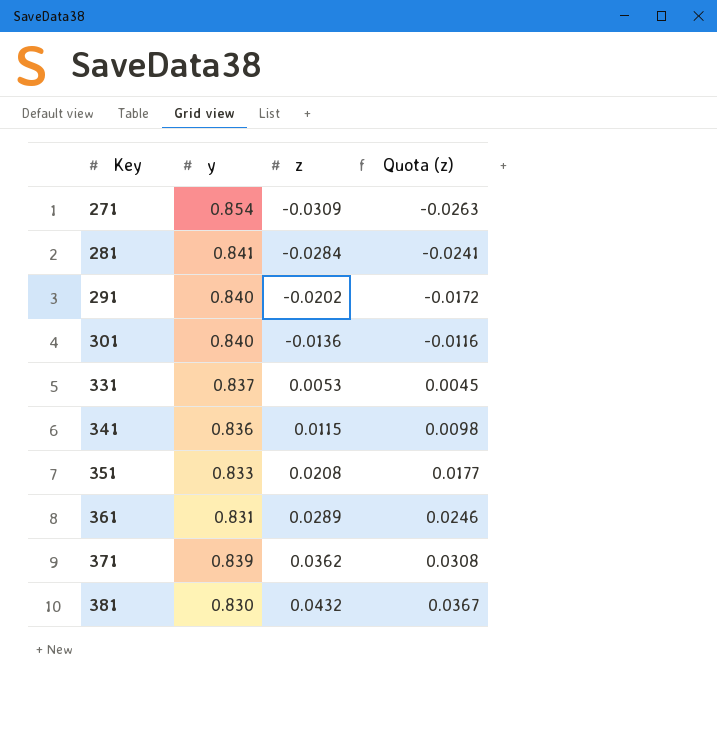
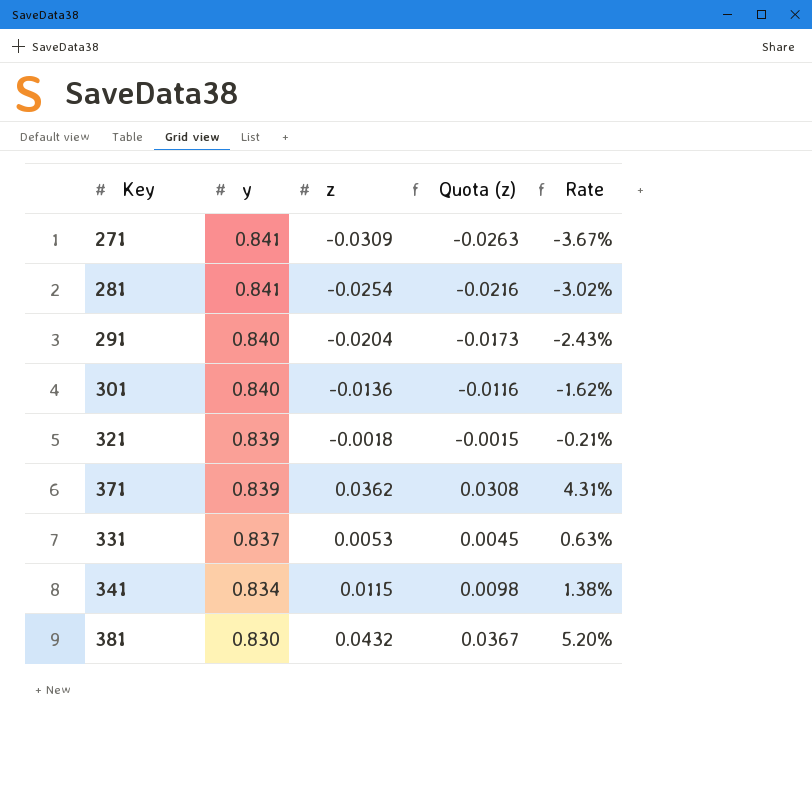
row order: Key ascending -> y descending
column Rate | formula: none -> [z] / [y]
row 351: 0.833 | 0.0208 | 0.0177 -> none
row 361: 0.831 | 0.0289 | 0.0246 -> none
271 | y: 0.854 -> 0.841
281 | z: -0.0284 -> -0.0254
281 | Quota (z): -0.0241 -> -0.0216
291 | z: -0.0202 -> -0.0204
291 | Quota (z): -0.0172 -> -0.0173
row 321: none -> 0.839 | -0.0018 | -0.0015 | -0.21%
341 | y: 0.836 -> 0.834

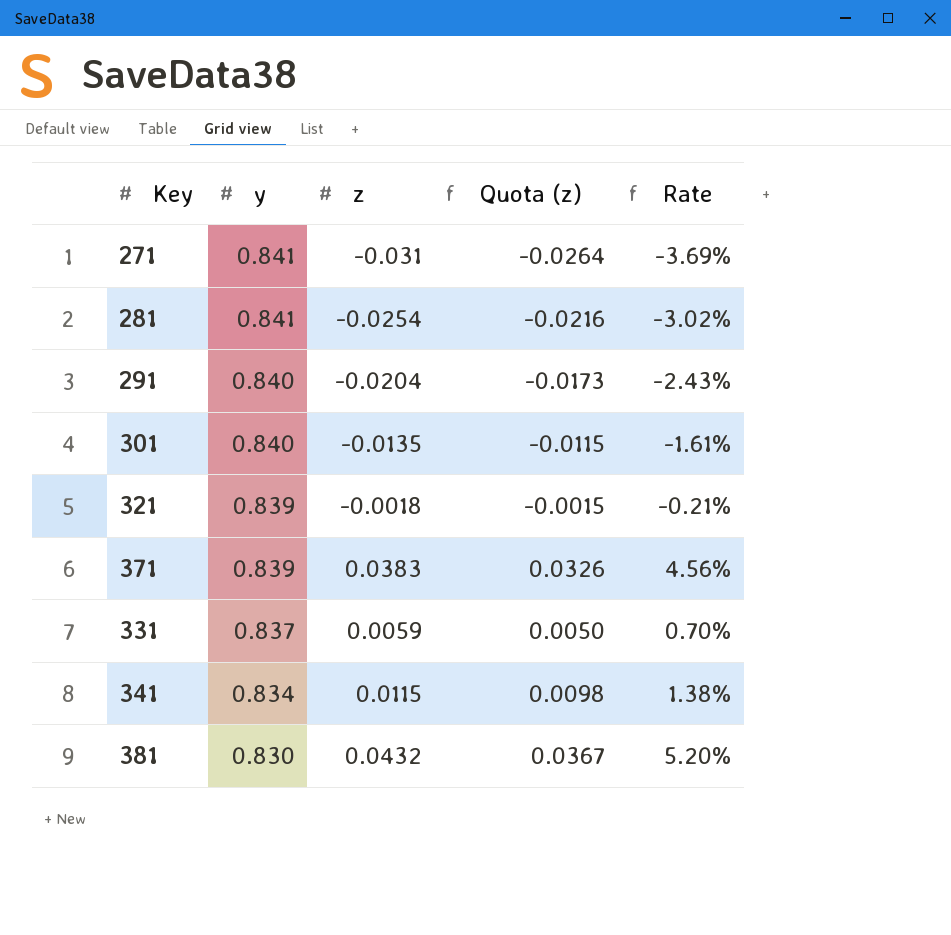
271 | z: -0.0309 -> -0.031
271 | Quota (z): -0.0263 -> -0.0264
271 | Rate: -3.67% -> -3.69%
301 | z: -0.0136 -> -0.0135
301 | Quota (z): -0.0116 -> -0.0115
301 | Rate: -1.62% -> -1.61%
371 | z: 0.0362 -> 0.0383
371 | Quota (z): 0.0308 -> 0.0326
371 | Rate: 4.31% -> 4.56%
331 | z: 0.0053 -> 0.0059
331 | Quota (z): 0.0045 -> 0.0050
331 | Rate: 0.63% -> 0.70%

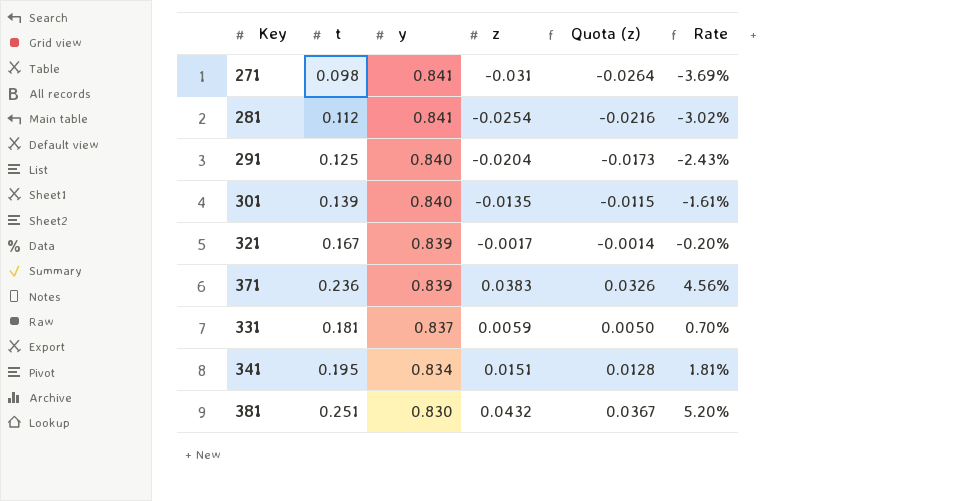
column t | position: none -> 2
321 | z: -0.0018 -> -0.0017
321 | Quota (z): -0.0015 -> -0.0014
321 | Rate: -0.21% -> -0.20%
341 | z: 0.0115 -> 0.0151
341 | Quota (z): 0.0098 -> 0.0128
341 | Rate: 1.38% -> 1.81%

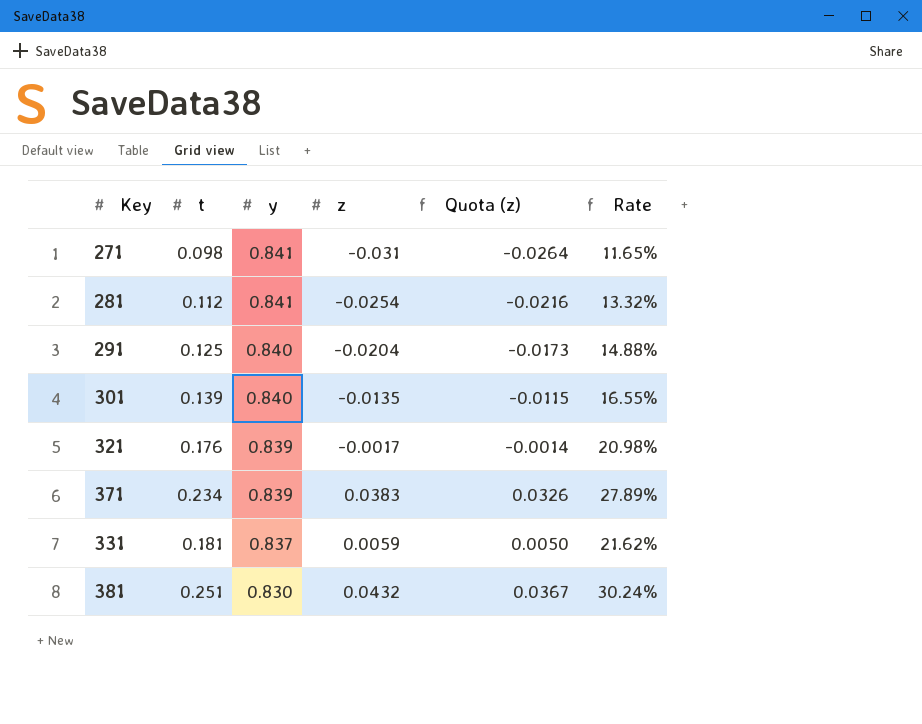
column Rate | formula: [z] / [y] -> [t] / [y]
row 341: 0.195 | 0.834 | 0.0151 | 0.0128 | 1.81% -> none
321 | t: 0.167 -> 0.176
371 | t: 0.236 -> 0.234

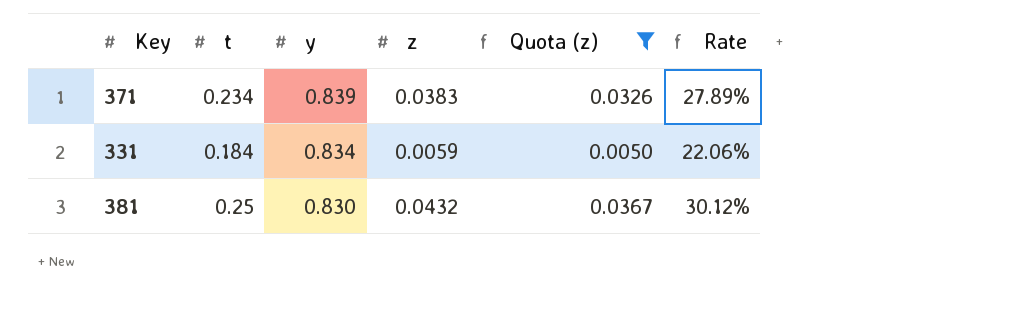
filter: none -> Quota (z) >= 0.0050
331 | t: 0.181 -> 0.184
331 | y: 0.837 -> 0.834
331 | Rate: 21.62% -> 22.06%
381 | t: 0.251 -> 0.25
381 | Rate: 30.24% -> 30.12%

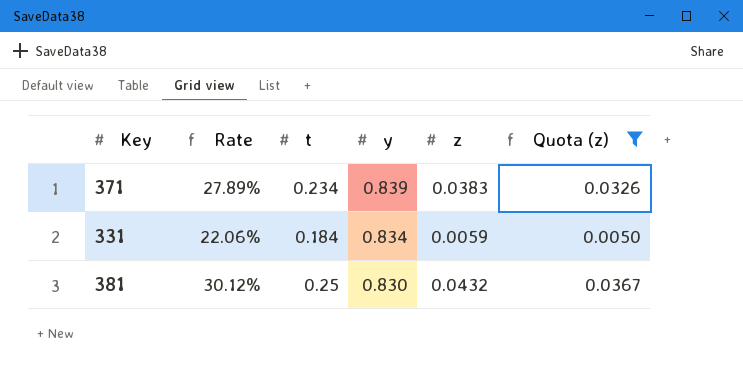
column Rate | position: 6 -> 2

